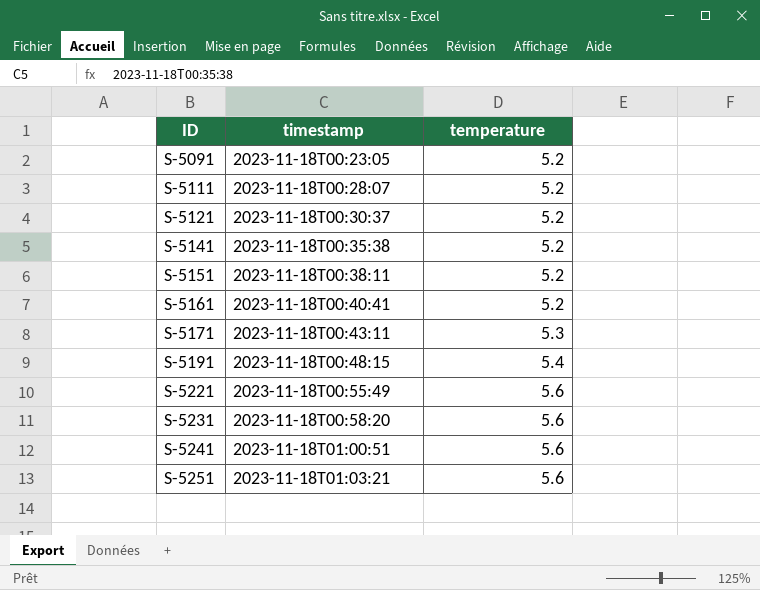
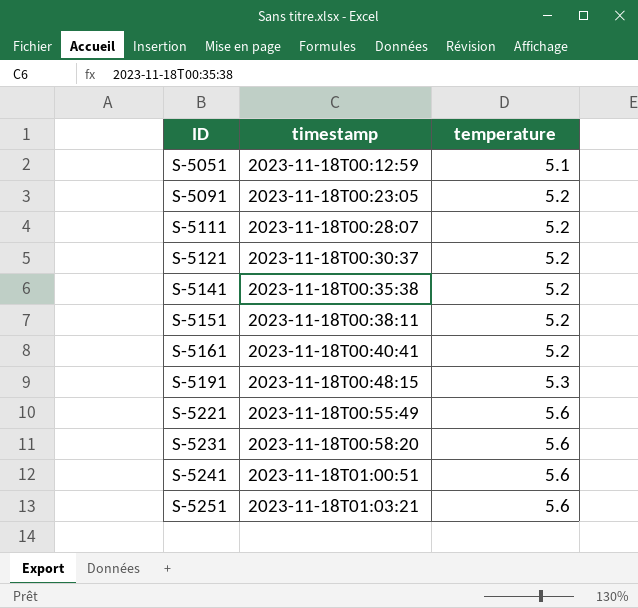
row S-5171: 2023-11-18T00:43:11 | 5.3 -> none
row S-5051: none -> 2023-11-18T00:12:59 | 5.1
S-5191 | temperature: 5.4 -> 5.3

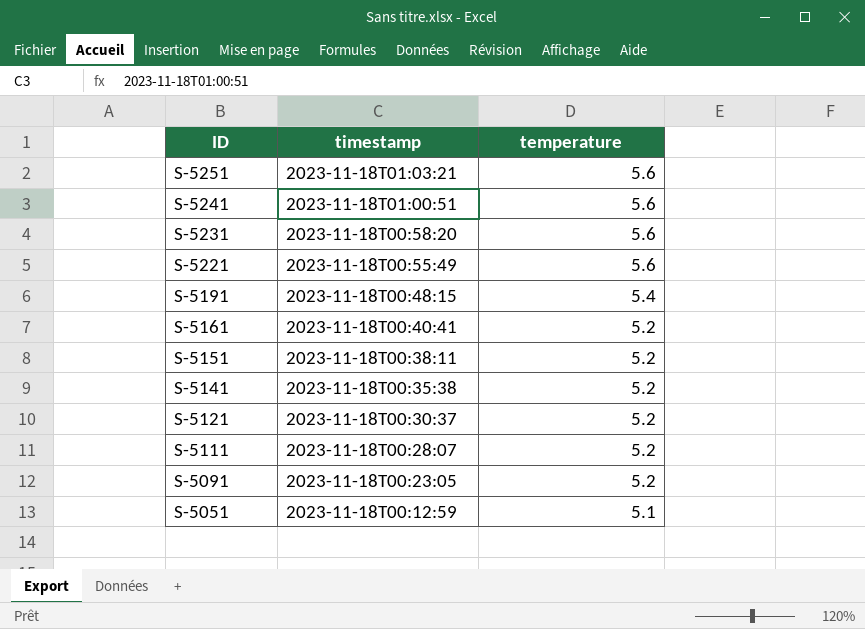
row order: ID ascending -> ID descending
S-5191 | temperature: 5.3 -> 5.4

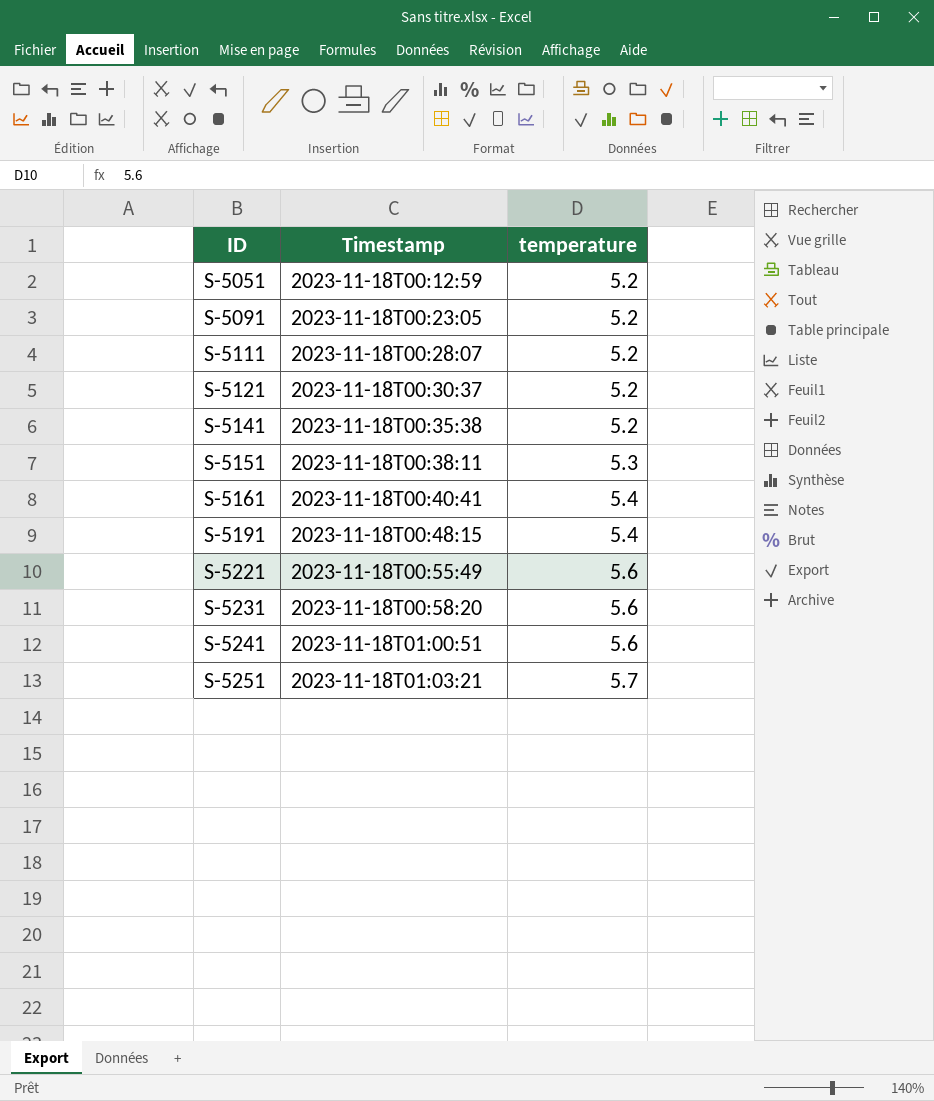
row order: ID descending -> ID ascending
column name: timestamp -> Timestamp
S-5051 | temperature: 5.1 -> 5.2
S-5151 | temperature: 5.2 -> 5.3
S-5161 | temperature: 5.2 -> 5.4
S-5251 | temperature: 5.6 -> 5.7

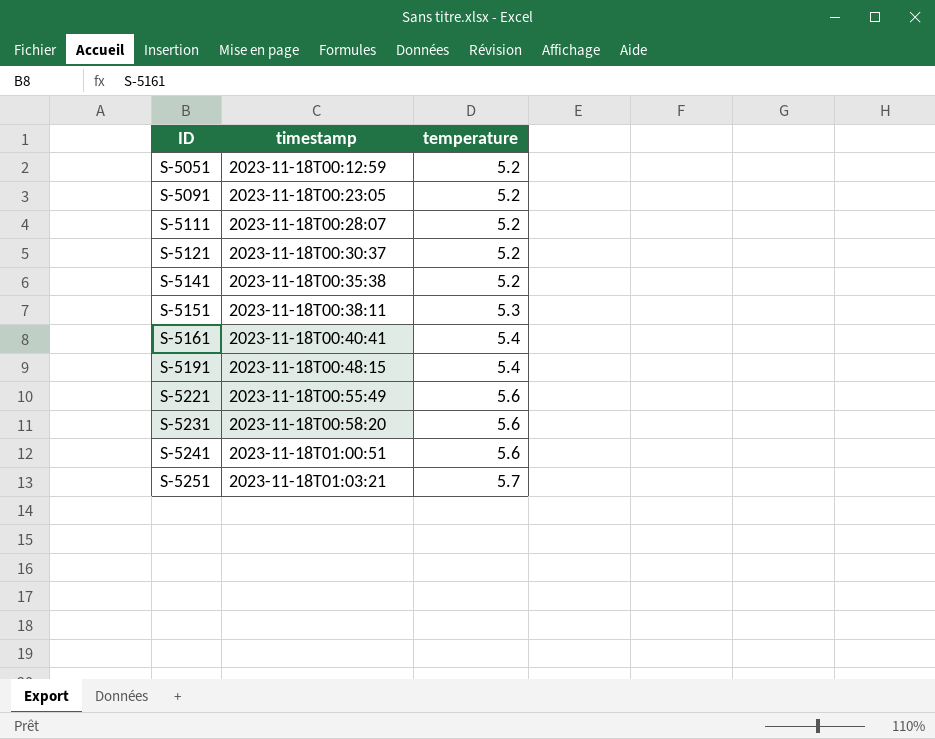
column name: Timestamp -> timestamp

